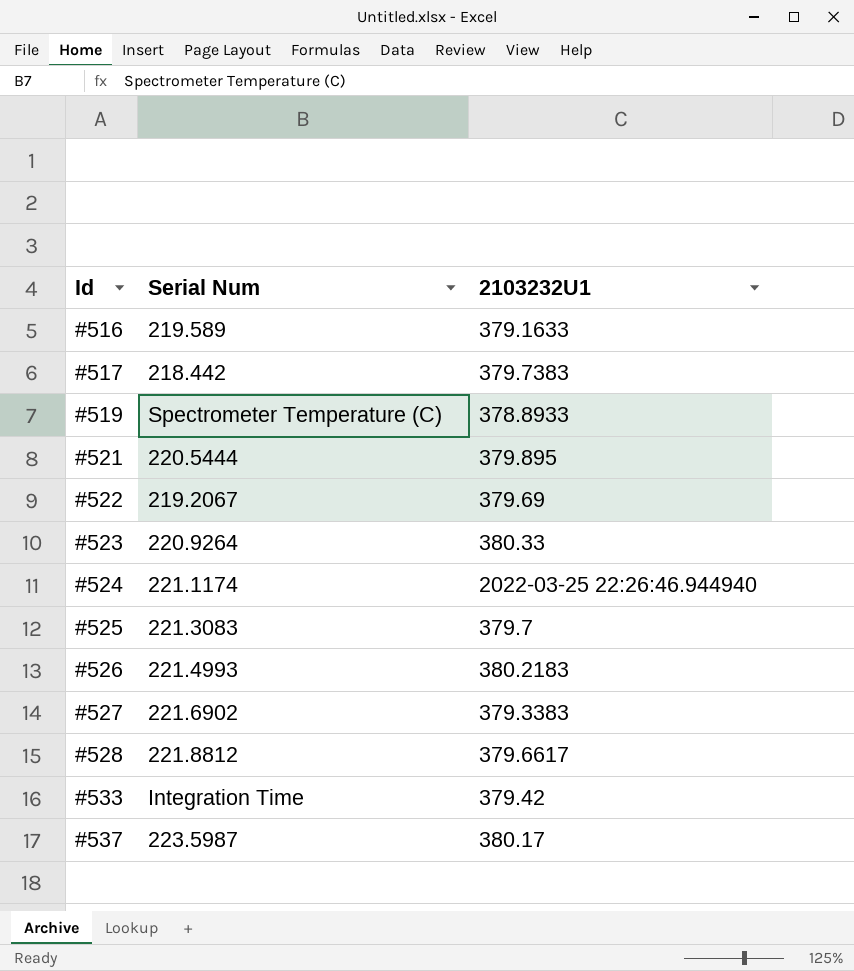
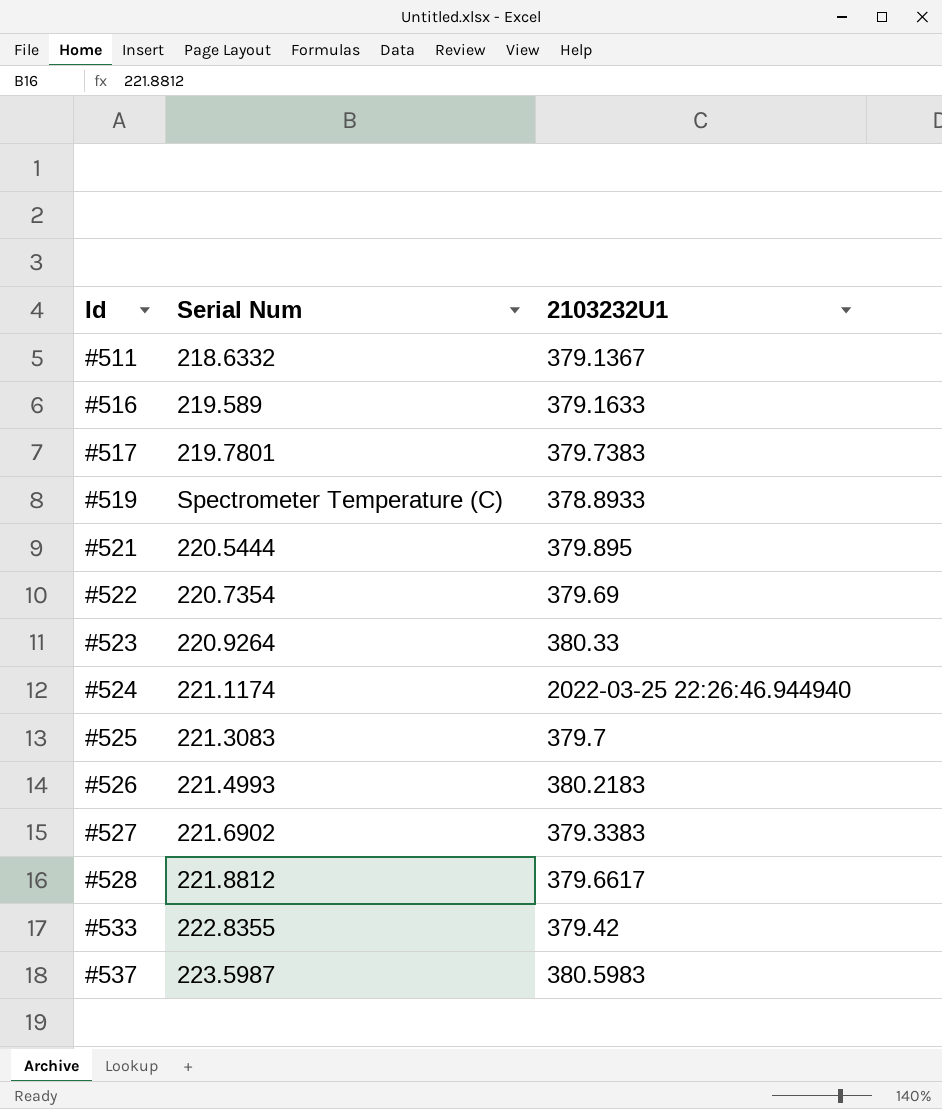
row #511: none -> 218.6332 | 379.1367
#517 | Serial Num: 218.442 -> 219.7801
#522 | Serial Num: 219.2067 -> 220.7354
#533 | Serial Num: Integration Time -> 222.8355
#537 | 2103232U1: 380.17 -> 380.5983

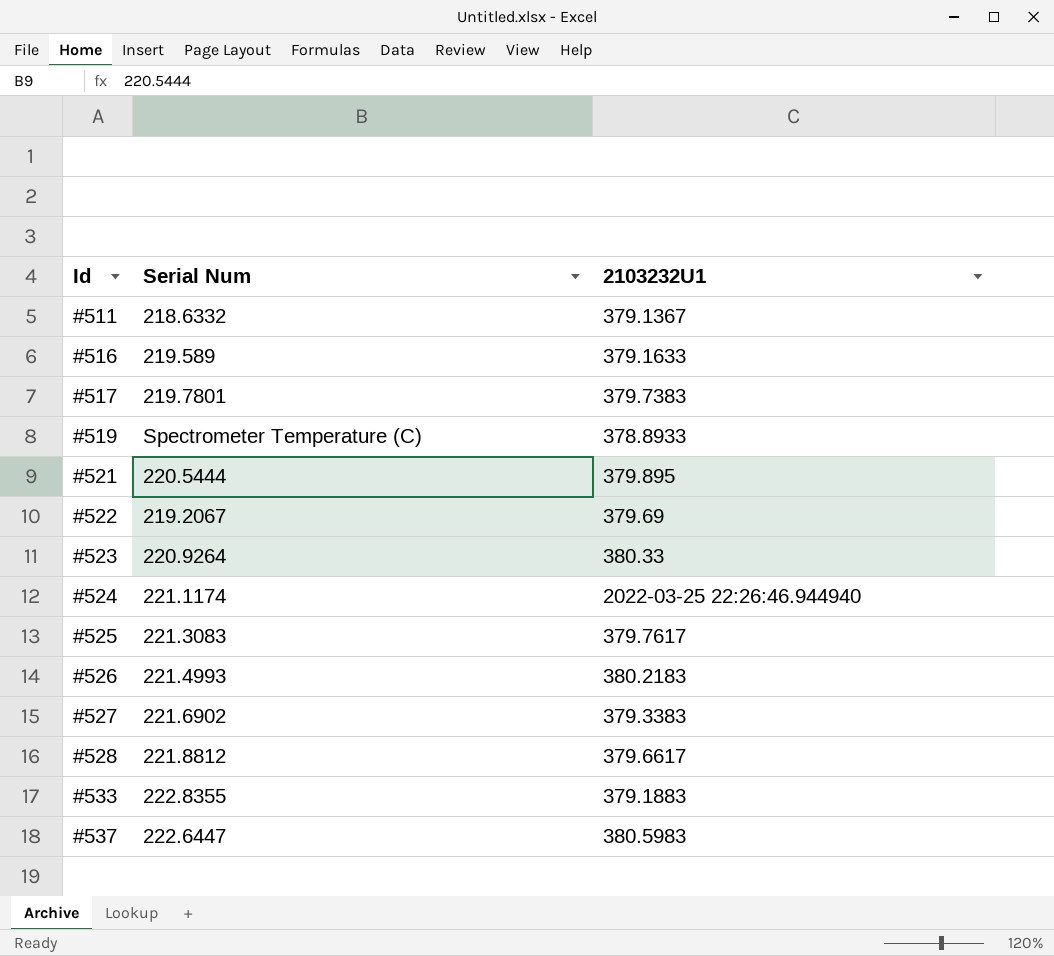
#522 | Serial Num: 220.7354 -> 219.2067
#525 | 2103232U1: 379.7 -> 379.7617
#533 | 2103232U1: 379.42 -> 379.1883
#537 | Serial Num: 223.5987 -> 222.6447

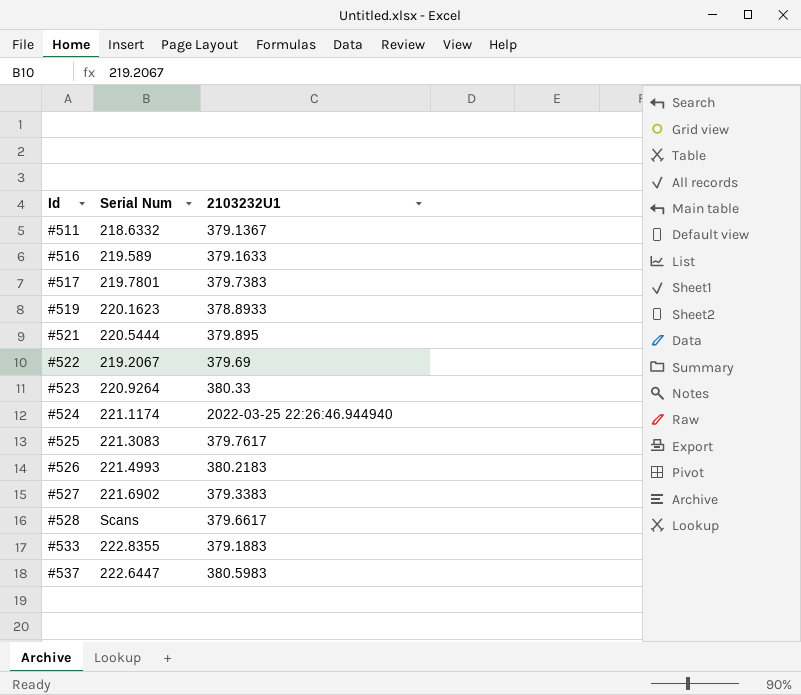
#519 | Serial Num: Spectrometer Temperature (C) -> 220.1623
#528 | Serial Num: 221.8812 -> Scans

